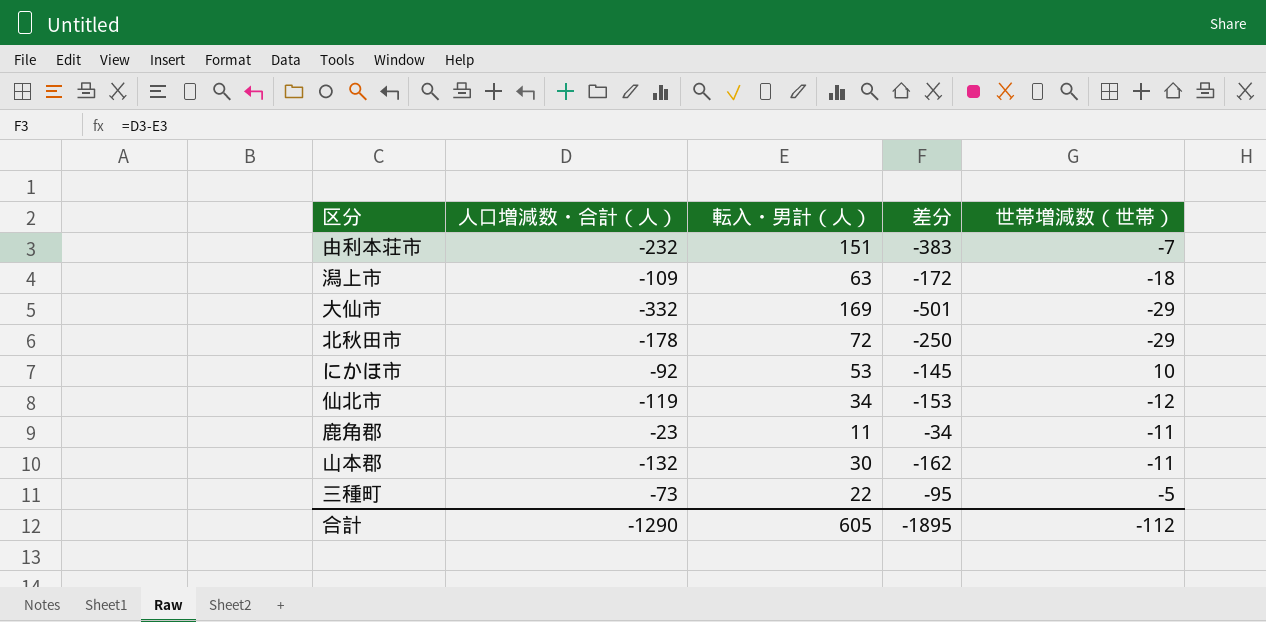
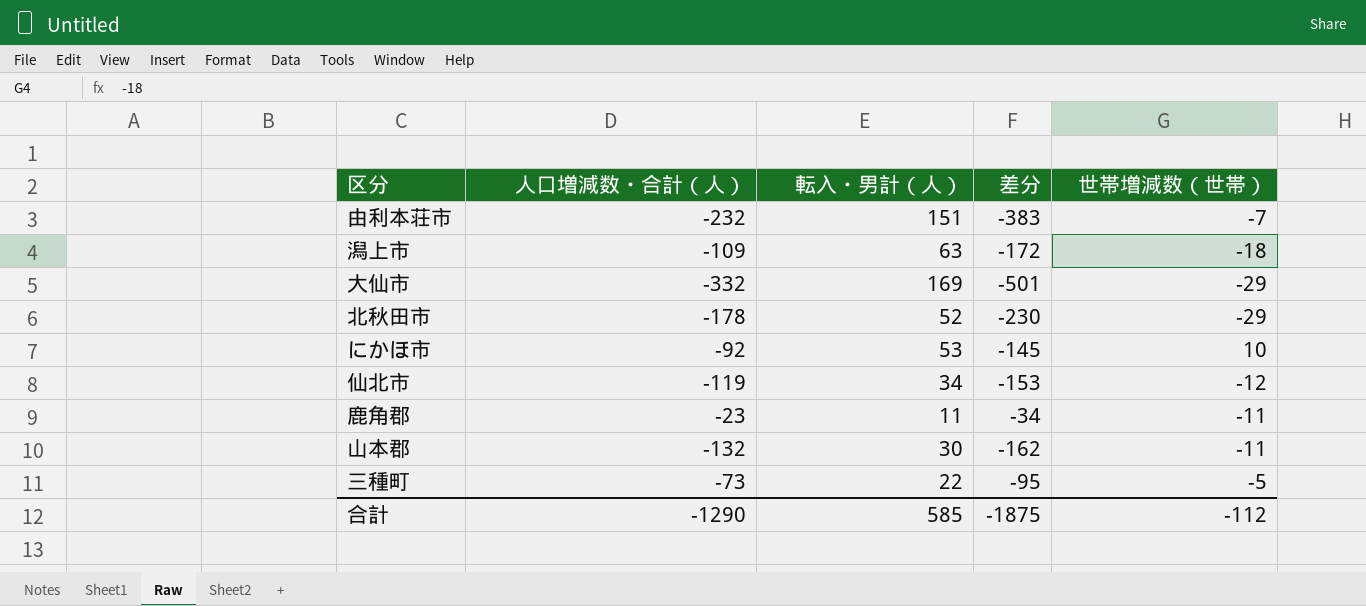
北秋田市 | 転入・男計（人）: 72 -> 52
北秋田市 | 差分: -250 -> -230
合計 | 転入・男計（人）: 605 -> 585
合計 | 差分: -1895 -> -1875

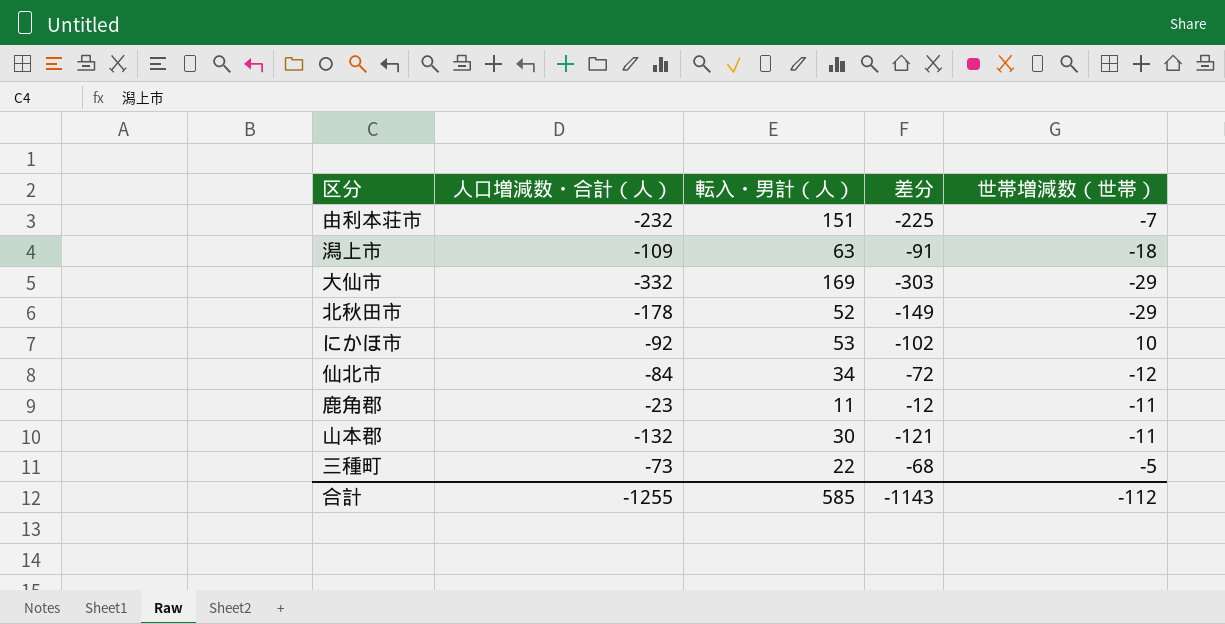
column 差分 | formula: [人口増減数・合計（人）] - [転入・男計（人）] -> [人口増減数・合計（人）] - [世帯増減数（世帯）]
仙北市 | 人口増減数・合計（人）: -119 -> -84
合計 | 人口増減数・合計（人）: -1290 -> -1255
合計 | 差分: -1875 -> -1143

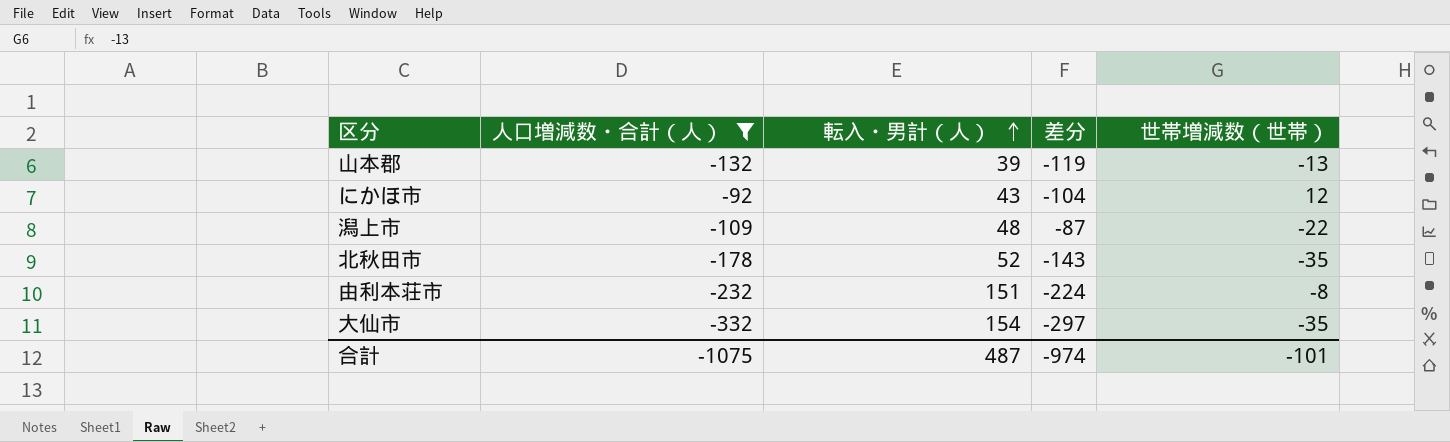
filter: none -> 人口増減数・合計（人） <= -92
row order: none -> 転入・男計（人） ascending
山本郡 | 転入・男計（人）: 30 -> 39
山本郡 | 差分: -121 -> -119
山本郡 | 世帯増減数（世帯）: -11 -> -13
にかほ市 | 転入・男計（人）: 53 -> 43
にかほ市 | 差分: -102 -> -104
にかほ市 | 世帯増減数（世帯）: 10 -> 12
潟上市 | 転入・男計（人）: 63 -> 48
潟上市 | 差分: -91 -> -87
潟上市 | 世帯増減数（世帯）: -18 -> -22
北秋田市 | 差分: -149 -> -143
北秋田市 | 世帯増減数（世帯）: -29 -> -35
由利本荘市 | 差分: -225 -> -224
由利本荘市 | 世帯増減数（世帯）: -7 -> -8
大仙市 | 転入・男計（人）: 169 -> 154
大仙市 | 差分: -303 -> -297
大仙市 | 世帯増減数（世帯）: -29 -> -35
合計 | 人口増減数・合計（人）: -1255 -> -1075
合計 | 転入・男計（人）: 585 -> 487
合計 | 差分: -1143 -> -974
合計 | 世帯増減数（世帯）: -112 -> -101

